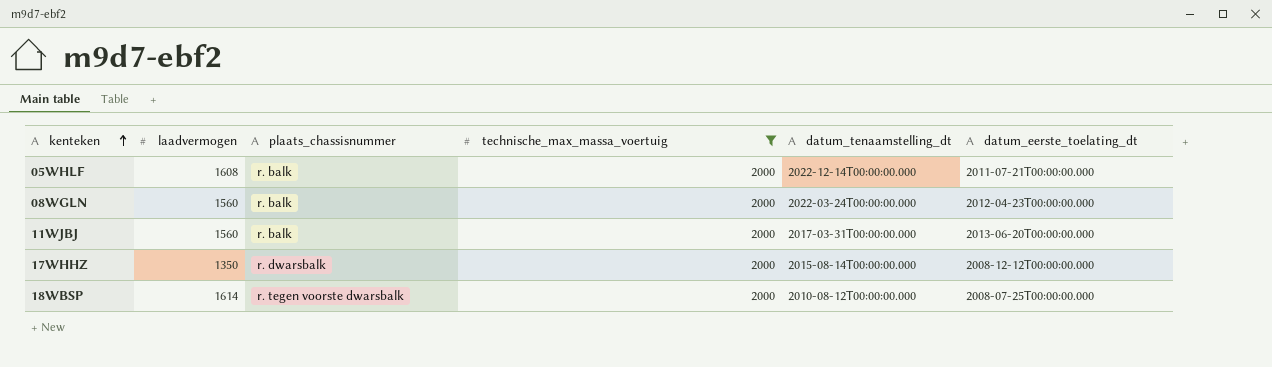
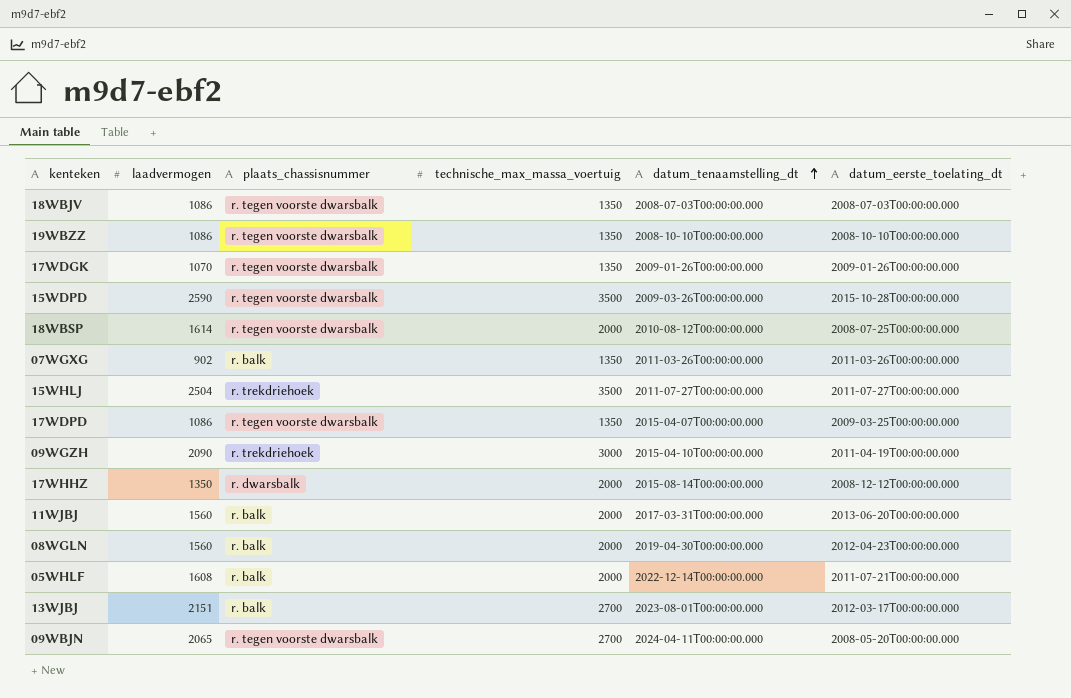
filter: technische_max_massa_voertuig = 2000 -> none
row order: kenteken ascending -> datum_tenaamstelling_dt ascending
08WGLN | datum_tenaamstelling_dt: 2022-03-24T00:00:00.000 -> 2019-04-30T00:00:00.000

